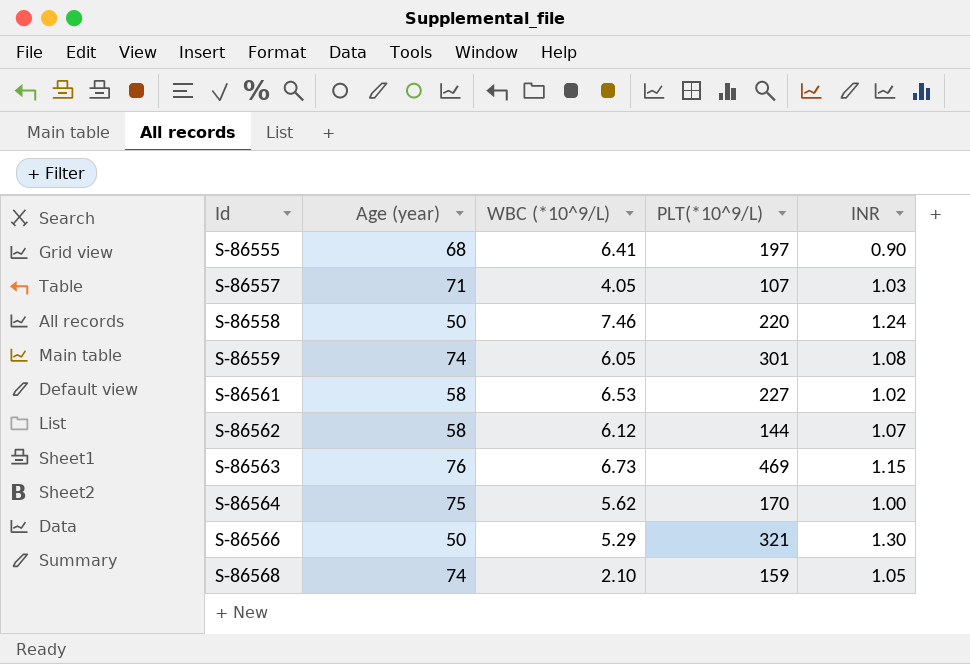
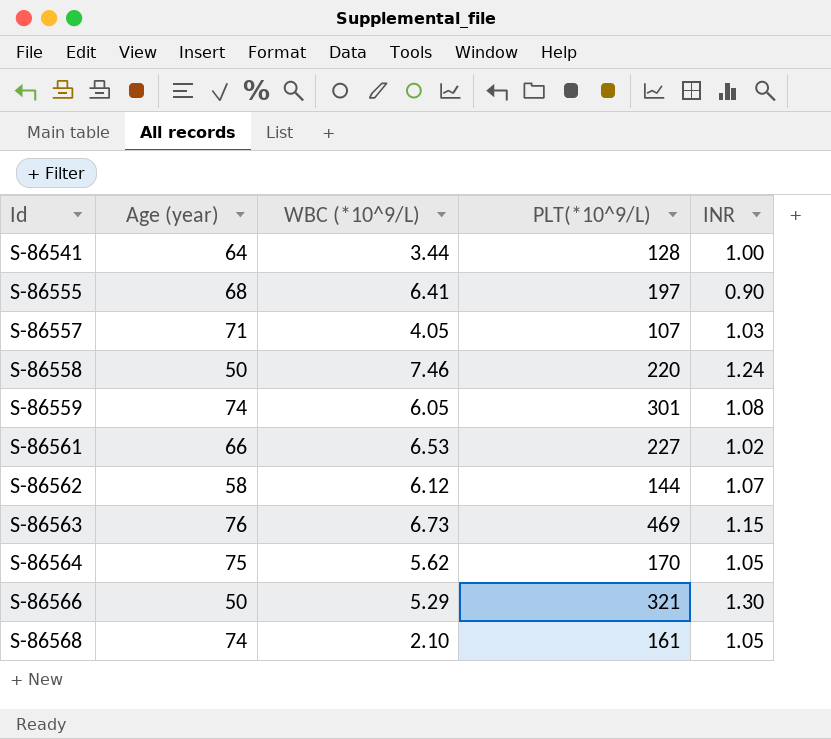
row S-86541: none -> 64 | 3.44 | 128 | 1.00
S-86561 | Age (year): 58 -> 66
S-86564 | INR: 1.00 -> 1.05
S-86568 | PLT(*10^9/L): 159 -> 161

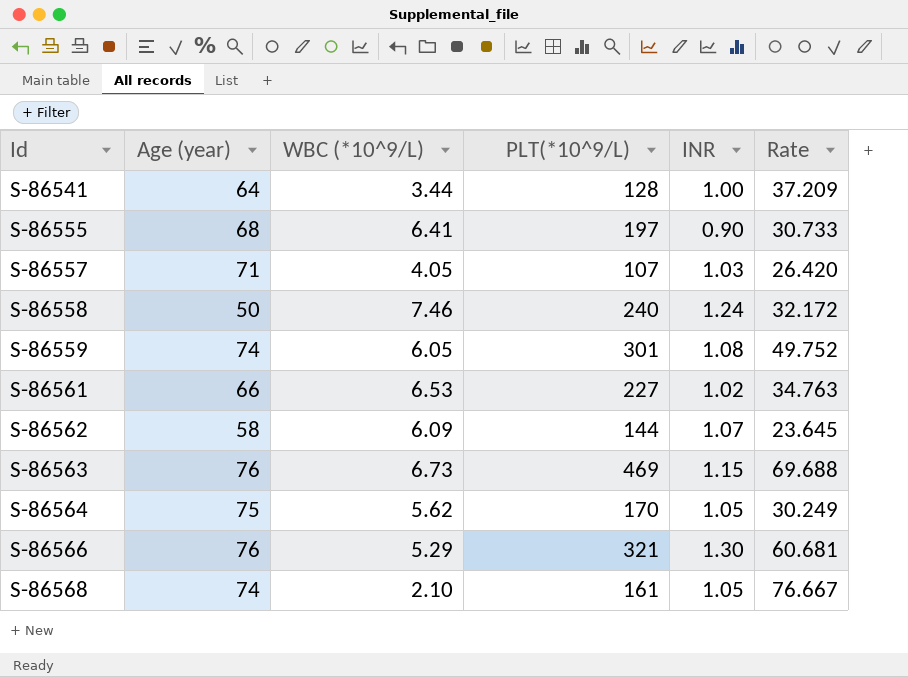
column Rate | formula: none -> [PLT(*10^9/L)] / [WBC (*10^9/L)]
S-86558 | PLT(*10^9/L): 220 -> 240
S-86562 | WBC (*10^9/L): 6.12 -> 6.09
S-86566 | Age (year): 50 -> 76

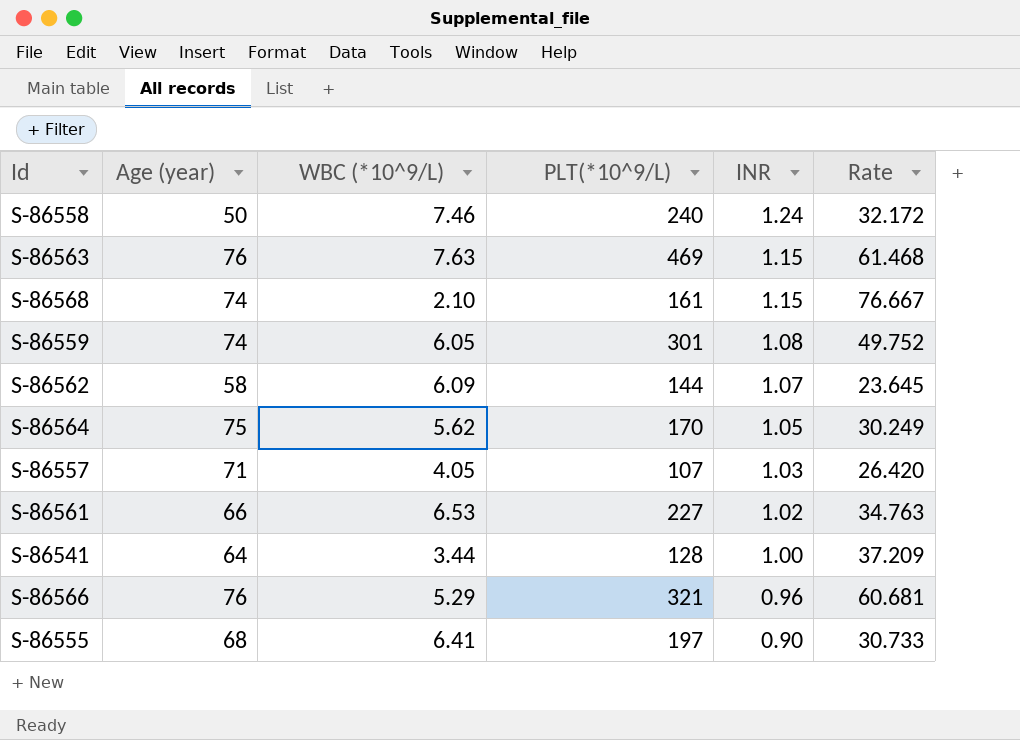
row order: Id ascending -> INR descending
S-86563 | WBC (*10^9/L): 6.73 -> 7.63
S-86563 | Rate: 69.688 -> 61.468
S-86568 | INR: 1.05 -> 1.15
S-86566 | INR: 1.30 -> 0.96

